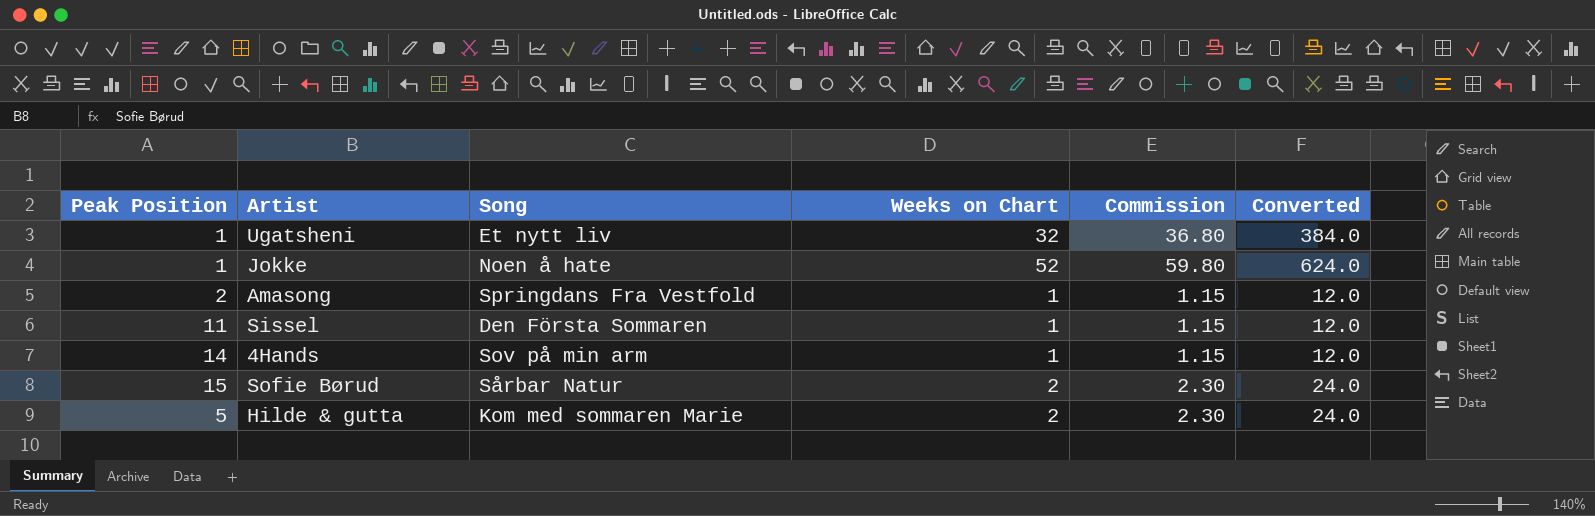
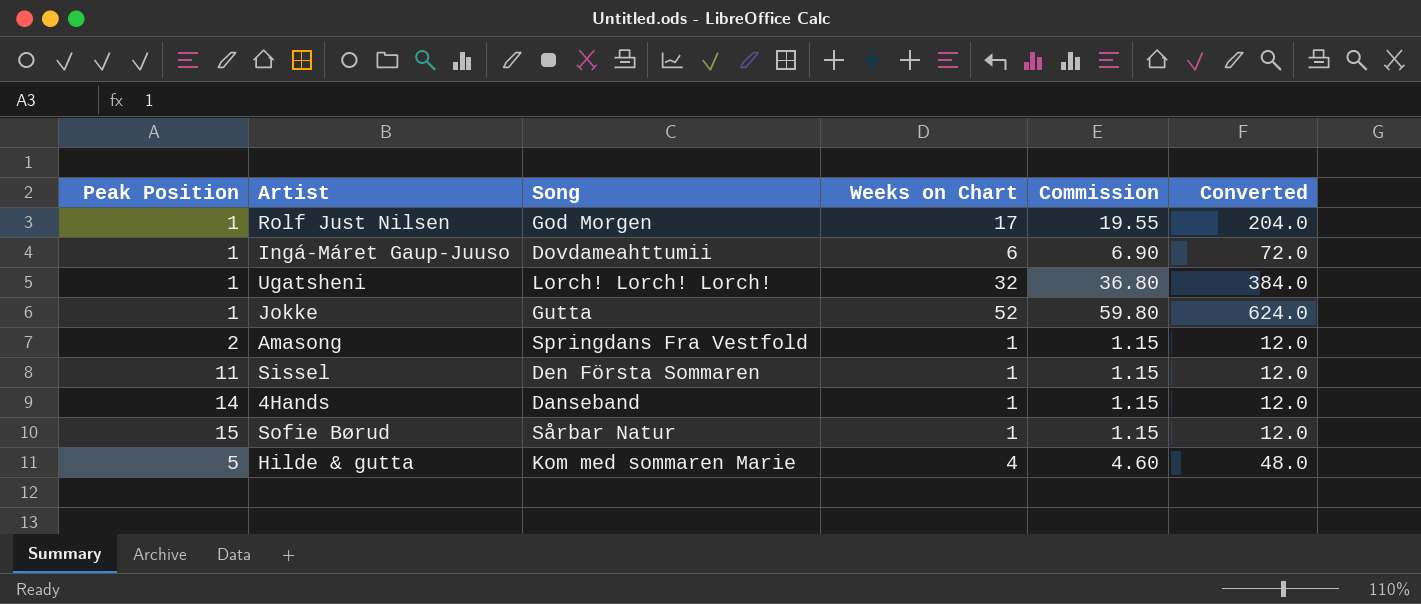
row Rolf Just Nilsen: none -> 1 | God Morgen | 17 | 19.55 | 204.0
row Ingá-Máret Gaup-Juuso: none -> 1 | Dovdameahttumii | 6 | 6.90 | 72.0
Ugatsheni | Song: Et nytt liv -> Lorch! Lorch! Lorch!
Jokke | Song: Noen å hate -> Gutta
4Hands | Song: Sov på min arm -> Danseband
Sofie Børud | Weeks on Chart: 2 -> 1
Sofie Børud | Commission: 2.30 -> 1.15
Sofie Børud | Converted: 24.0 -> 12.0
Hilde & gutta | Weeks on Chart: 2 -> 4
Hilde & gutta | Commission: 2.30 -> 4.60
Hilde & gutta | Converted: 24.0 -> 48.0

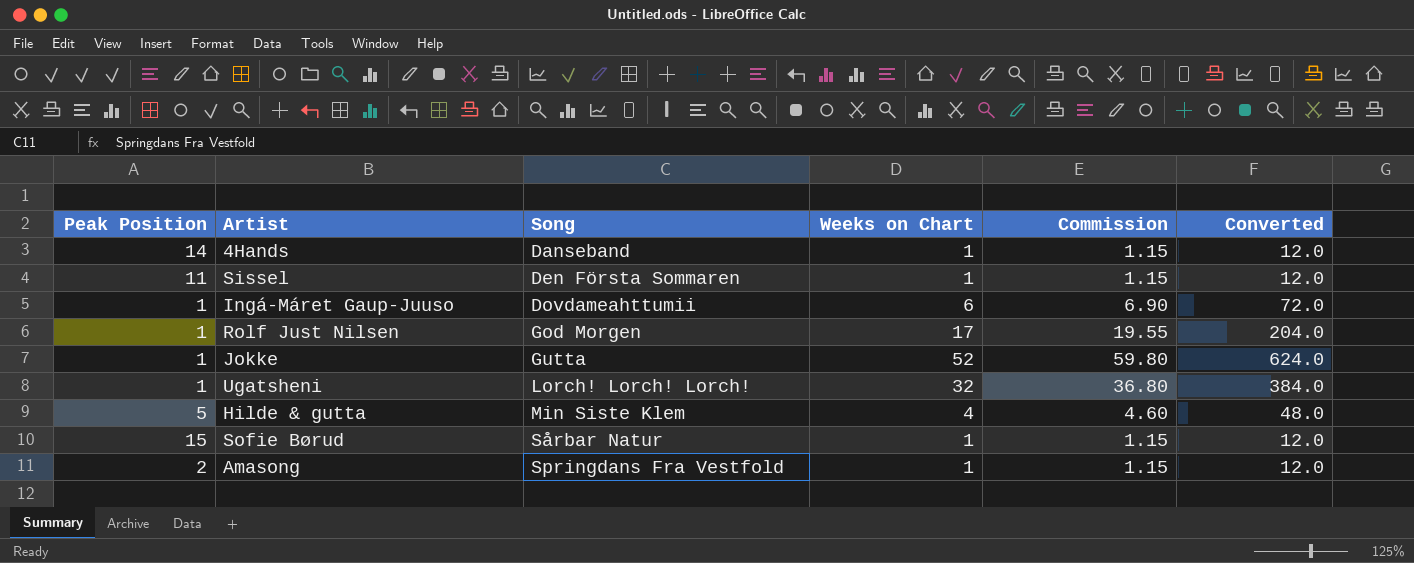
row order: none -> Song ascending
Hilde & gutta | Song: Kom med sommaren Marie -> Min Siste Klem

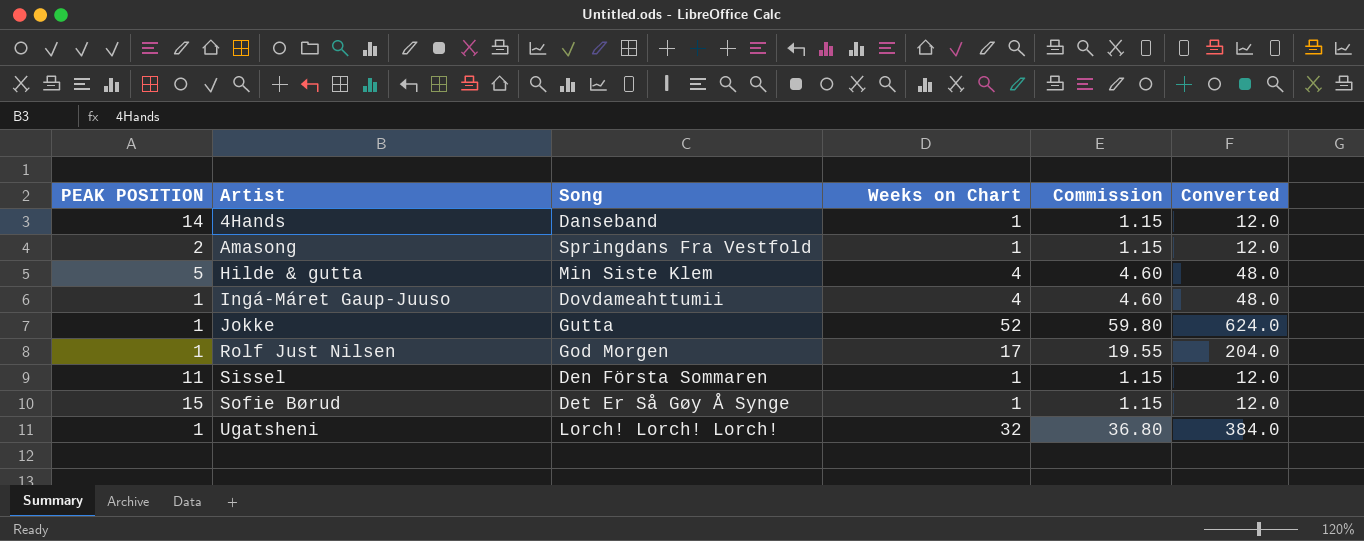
row order: Song ascending -> Artist ascending
column name: Peak Position -> PEAK POSITION
Ingá-Máret Gaup-Juuso | Weeks on Chart: 6 -> 4
Ingá-Máret Gaup-Juuso | Commission: 6.90 -> 4.60
Ingá-Máret Gaup-Juuso | Converted: 72.0 -> 48.0
Sofie Børud | Song: Sårbar Natur -> Det Er Så Gøy Å Synge

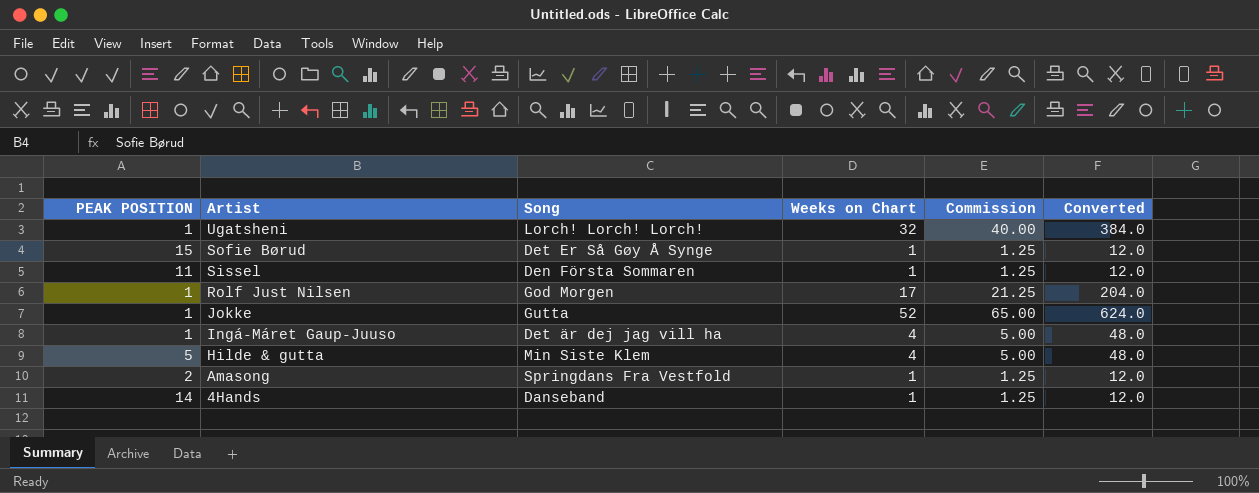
row order: Artist ascending -> Artist descending
column Commission | formula: [Weeks on Chart] * 1.15 -> [Weeks on Chart] * 1.25
Ingá-Máret Gaup-Juuso | Song: Dovdameahttumii -> Det är dej jag vill ha

